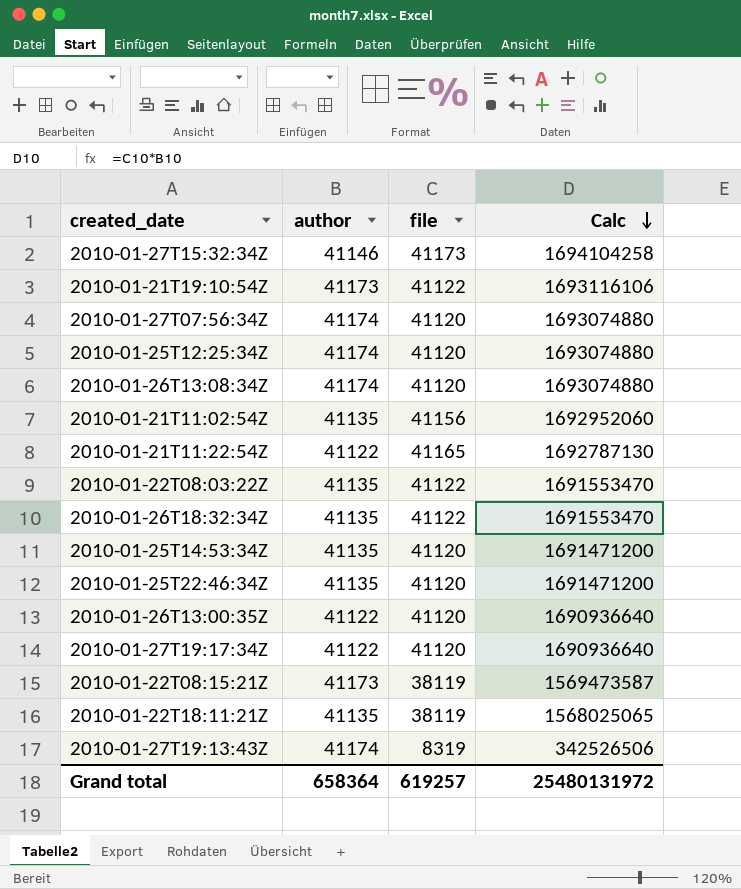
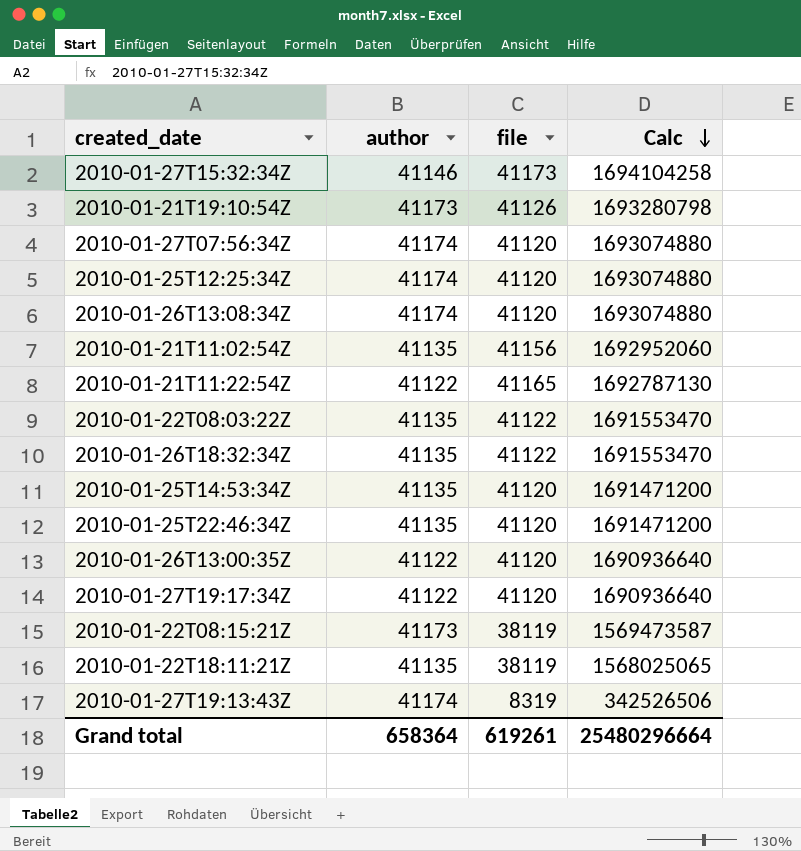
2010-01-21T19:10:54Z | file: 41122 -> 41126
2010-01-21T19:10:54Z | Calc: 1693116106 -> 1693280798
Grand total | file: 619257 -> 619261
Grand total | Calc: 25480131972 -> 25480296664

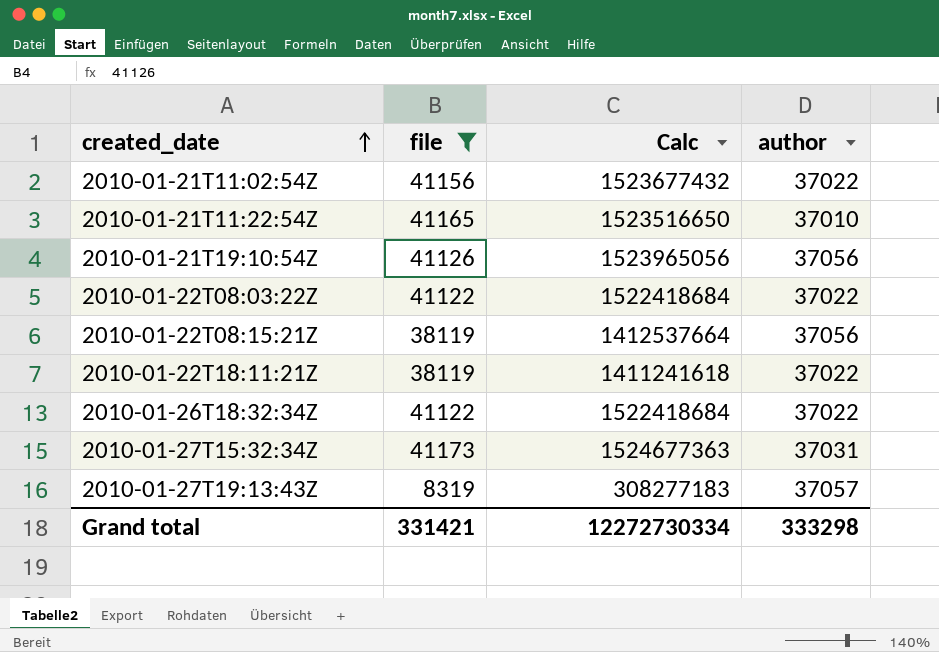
filter: none -> file != 41120
row order: Calc descending -> created_date ascending
column author | position: 2 -> 4
2010-01-21T11:02:54Z | Calc: 1692952060 -> 1523677432
2010-01-21T11:02:54Z | author: 41135 -> 37022
2010-01-21T11:22:54Z | Calc: 1692787130 -> 1523516650
2010-01-21T11:22:54Z | author: 41122 -> 37010
2010-01-21T19:10:54Z | Calc: 1693280798 -> 1523965056
2010-01-21T19:10:54Z | author: 41173 -> 37056
2010-01-22T08:03:22Z | Calc: 1691553470 -> 1522418684
2010-01-22T08:03:22Z | author: 41135 -> 37022
2010-01-22T08:15:21Z | Calc: 1569473587 -> 1412537664
2010-01-22T08:15:21Z | author: 41173 -> 37056
2010-01-22T18:11:21Z | Calc: 1568025065 -> 1411241618
2010-01-22T18:11:21Z | author: 41135 -> 37022
2010-01-26T18:32:34Z | Calc: 1691553470 -> 1522418684
2010-01-26T18:32:34Z | author: 41135 -> 37022
2010-01-27T15:32:34Z | Calc: 1694104258 -> 1524677363
2010-01-27T15:32:34Z | author: 41146 -> 37031
2010-01-27T19:13:43Z | Calc: 342526506 -> 308277183
2010-01-27T19:13:43Z | author: 41174 -> 37057
Grand total | file: 619261 -> 331421
Grand total | Calc: 25480296664 -> 12272730334
Grand total | author: 658364 -> 333298

